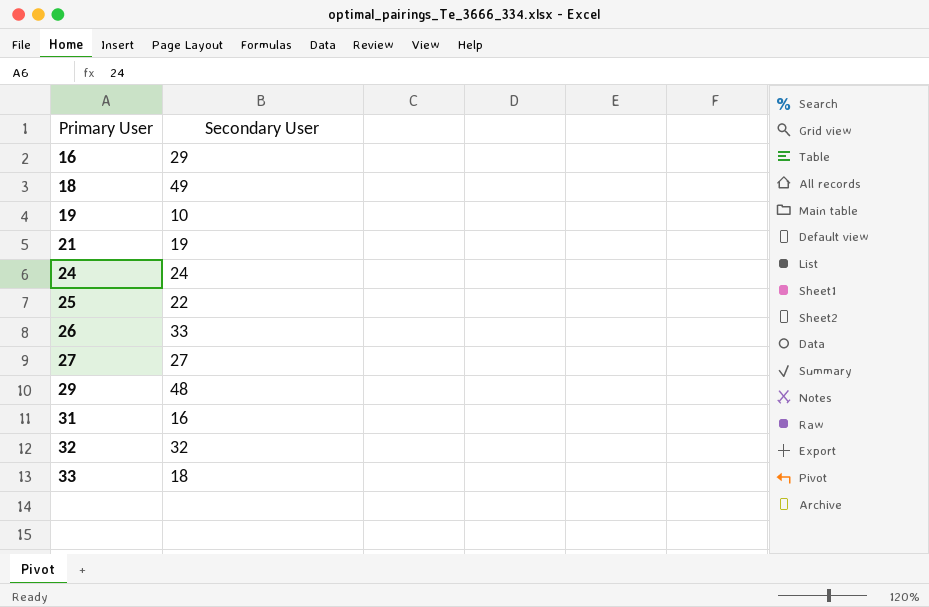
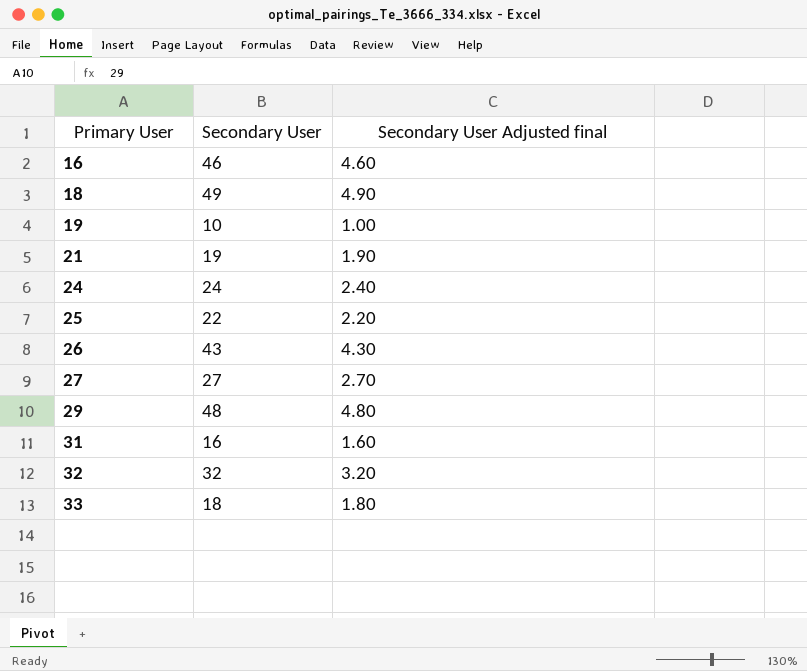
column Secondary User Adjusted final | formula: none -> [Secondary User] * 0.1
16 | Secondary User: 29 -> 46
26 | Secondary User: 33 -> 43

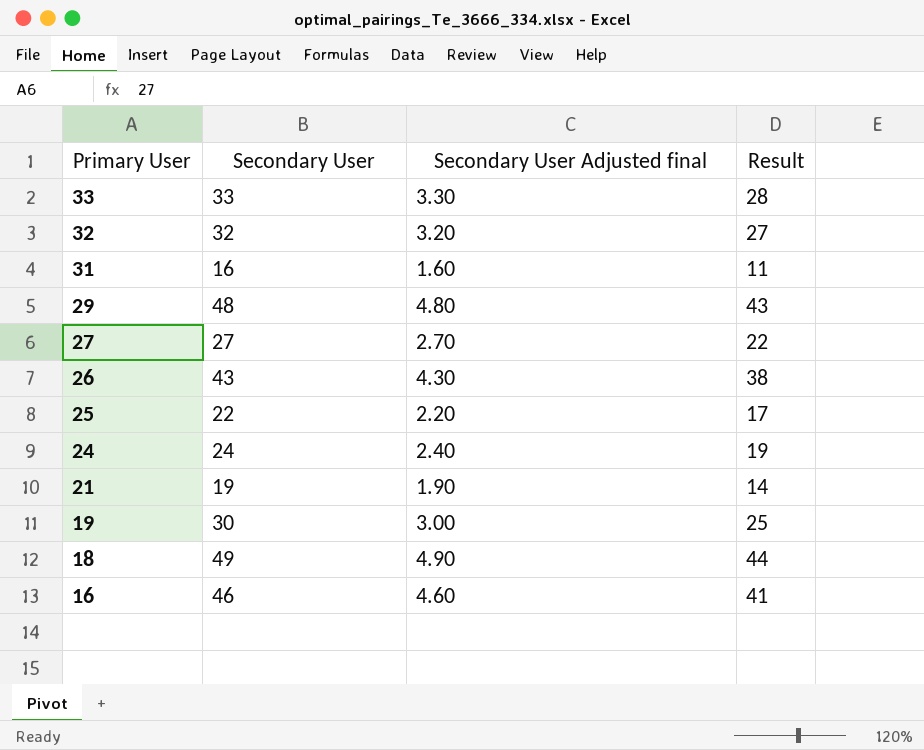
row order: Primary User ascending -> Primary User descending
column Result | formula: none -> [Secondary User] - 5
33 | Secondary User: 18 -> 33
33 | Secondary User Adjusted final: 1.80 -> 3.30
19 | Secondary User: 10 -> 30
19 | Secondary User Adjusted final: 1.00 -> 3.00

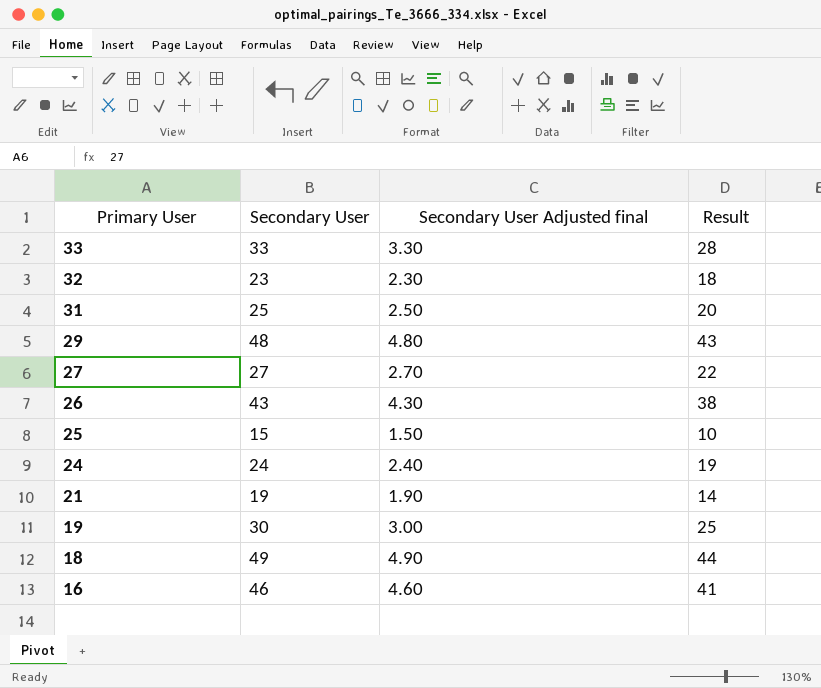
32 | Secondary User: 32 -> 23
32 | Secondary User Adjusted final: 3.20 -> 2.30
32 | Result: 27 -> 18
31 | Secondary User: 16 -> 25
31 | Secondary User Adjusted final: 1.60 -> 2.50
31 | Result: 11 -> 20
25 | Secondary User: 22 -> 15
25 | Secondary User Adjusted final: 2.20 -> 1.50
25 | Result: 17 -> 10

